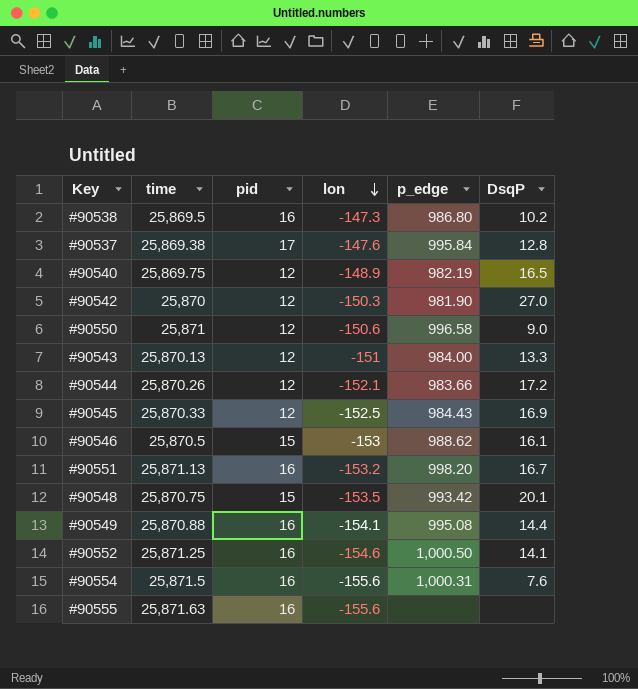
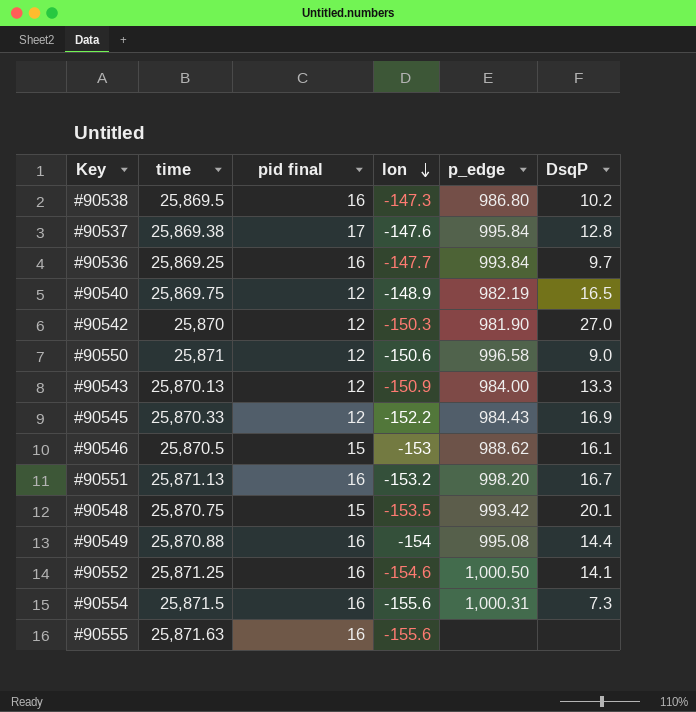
column name: pid -> pid final
row #90544: 25,870.26 | 12 | -152.1 | 983.66 | 17.2 -> none
row #90536: none -> 25,869.25 | 16 | -147.7 | 993.84 | 9.7
#90543 | lon: -151 -> -150.9
#90545 | lon: -152.5 -> -152.2
#90549 | lon: -154.1 -> -154
#90554 | DsqP: 7.6 -> 7.3

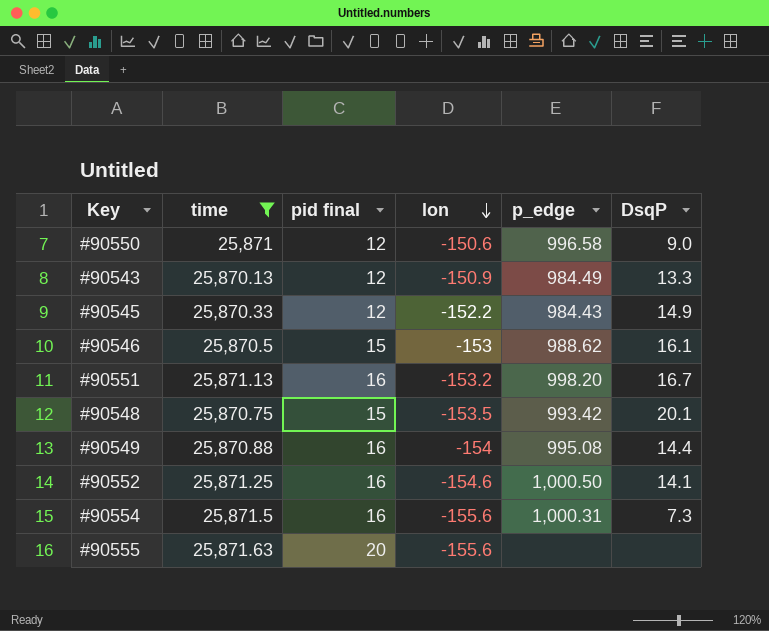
filter: none -> time >= 25,870.13
#90543 | p_edge: 984.00 -> 984.49
#90545 | DsqP: 16.9 -> 14.9
#90555 | pid final: 16 -> 20

